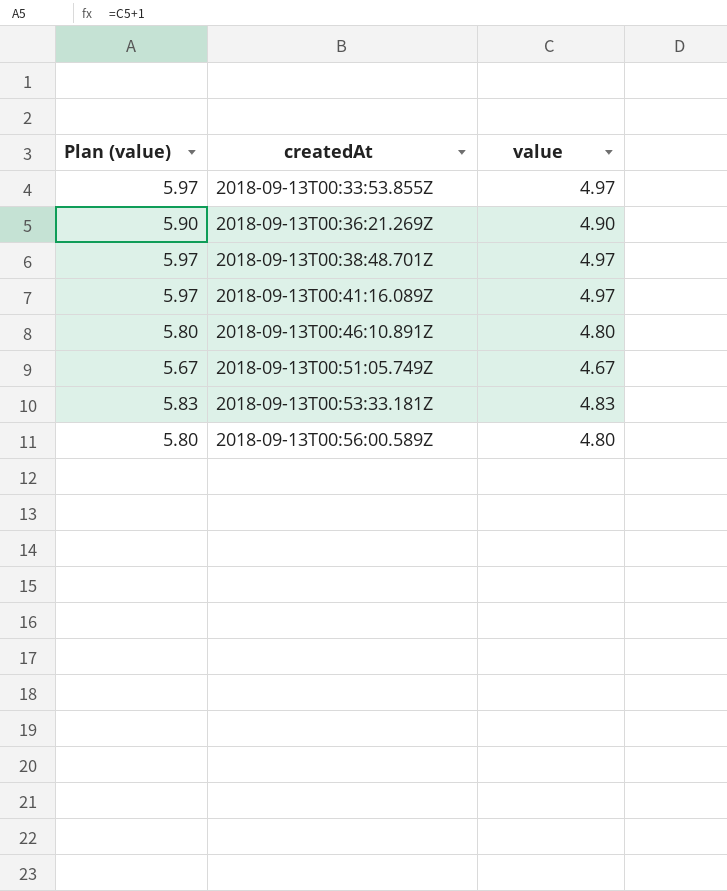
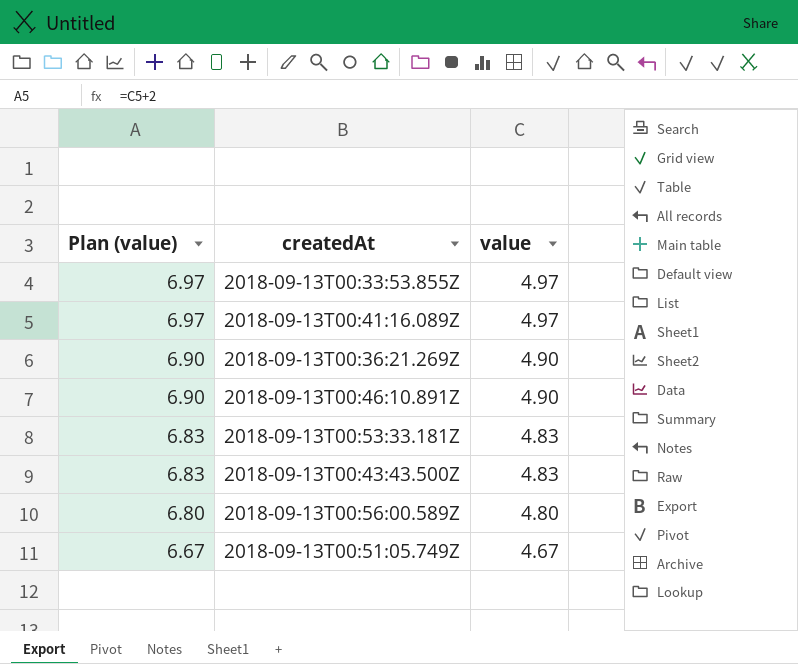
row order: createdAt ascending -> Plan (value) descending
column Plan (value) | formula: [value] + 1 -> [value] + 2
row 2018-09-13T00:38:48.701Z: 5.97 | 4.97 -> none
2018-09-13T00:46:10.891Z | value: 4.80 -> 4.90
row 2018-09-13T00:43:43.500Z: none -> 6.83 | 4.83

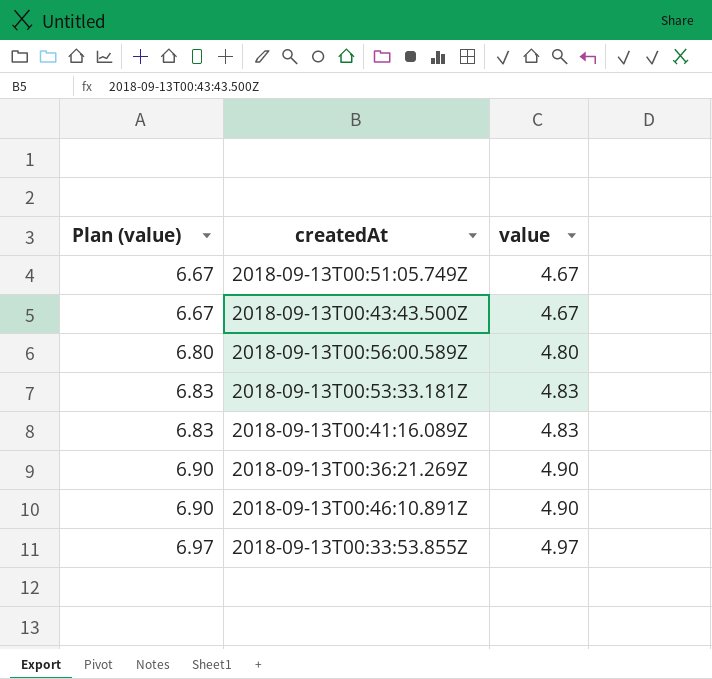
row order: Plan (value) descending -> Plan (value) ascending
2018-09-13T00:43:43.500Z | Plan (value): 6.83 -> 6.67
2018-09-13T00:43:43.500Z | value: 4.83 -> 4.67
2018-09-13T00:41:16.089Z | Plan (value): 6.97 -> 6.83
2018-09-13T00:41:16.089Z | value: 4.97 -> 4.83

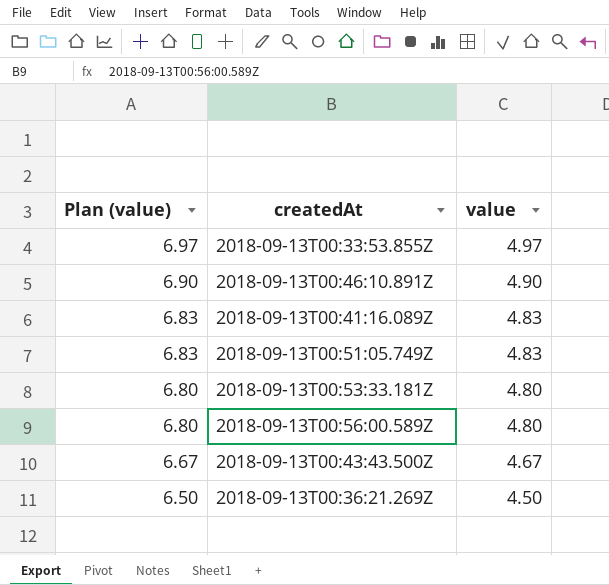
row order: Plan (value) ascending -> Plan (value) descending
2018-09-13T00:51:05.749Z | Plan (value): 6.67 -> 6.83
2018-09-13T00:51:05.749Z | value: 4.67 -> 4.83
2018-09-13T00:53:33.181Z | Plan (value): 6.83 -> 6.80
2018-09-13T00:53:33.181Z | value: 4.83 -> 4.80
2018-09-13T00:36:21.269Z | Plan (value): 6.90 -> 6.50
2018-09-13T00:36:21.269Z | value: 4.90 -> 4.50

